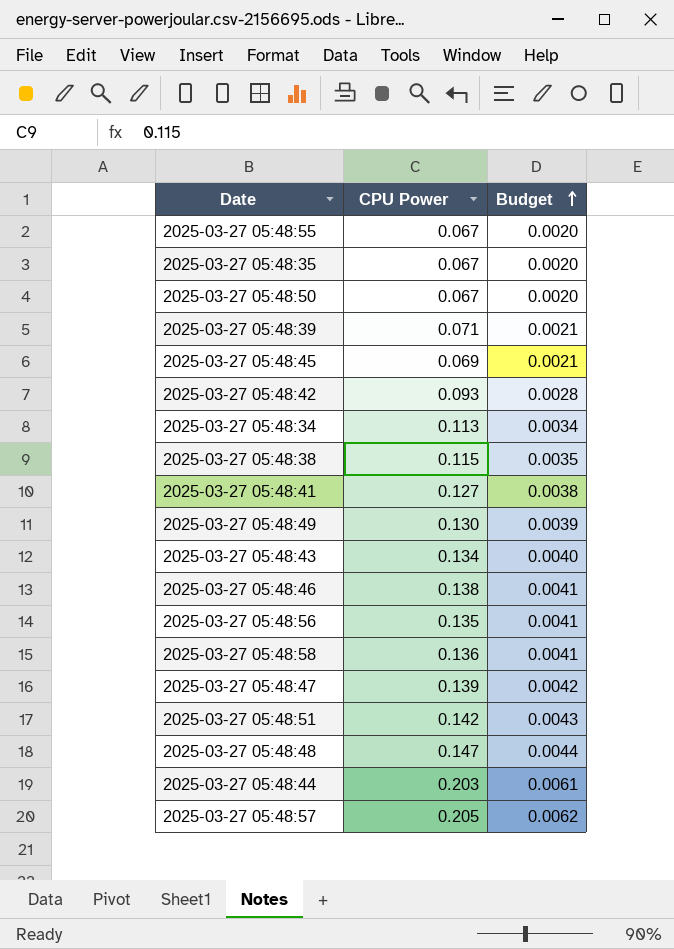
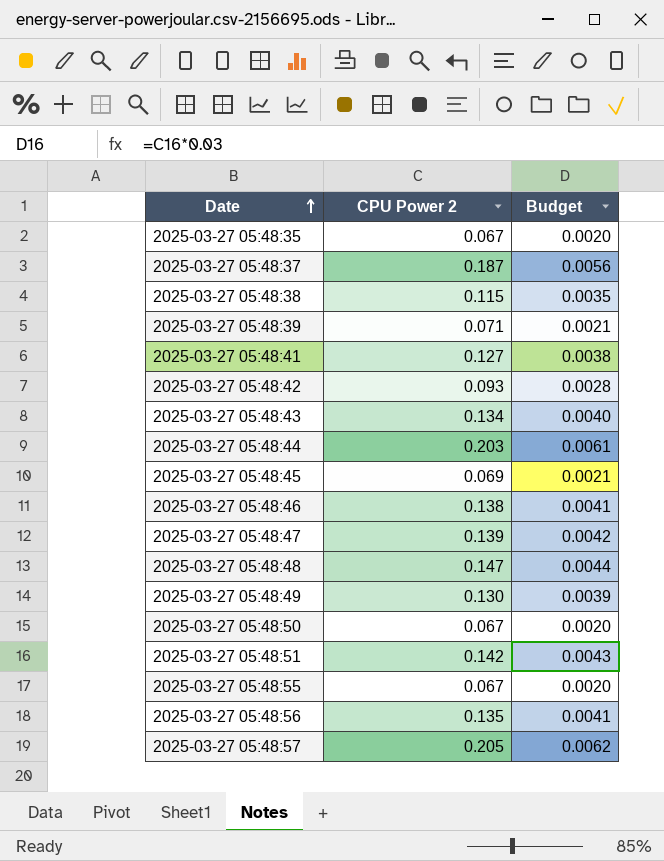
row order: Budget ascending -> Date ascending
column name: CPU Power -> CPU Power 2
row 2025-03-27 05:48:34: 0.113 | 0.0034 -> none
row 2025-03-27 05:48:58: 0.136 | 0.0041 -> none
row 2025-03-27 05:48:37: none -> 0.187 | 0.0056

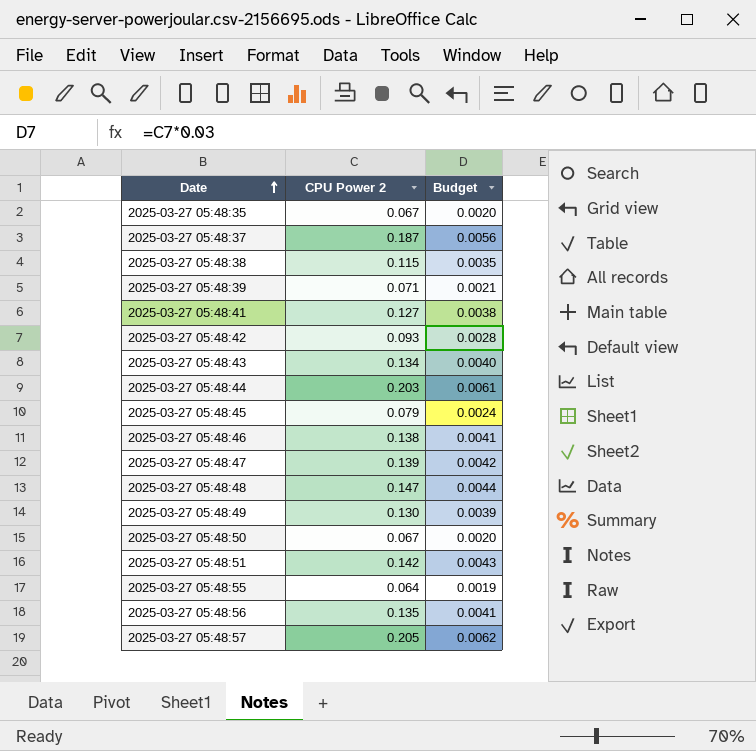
2025-03-27 05:48:45 | CPU Power 2: 0.069 -> 0.079
2025-03-27 05:48:45 | Budget: 0.0021 -> 0.0024
2025-03-27 05:48:55 | CPU Power 2: 0.067 -> 0.064
2025-03-27 05:48:55 | Budget: 0.0020 -> 0.0019

